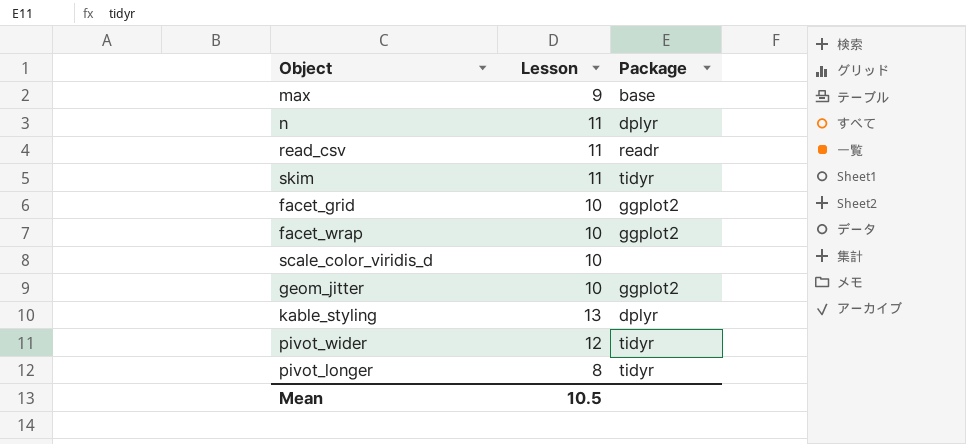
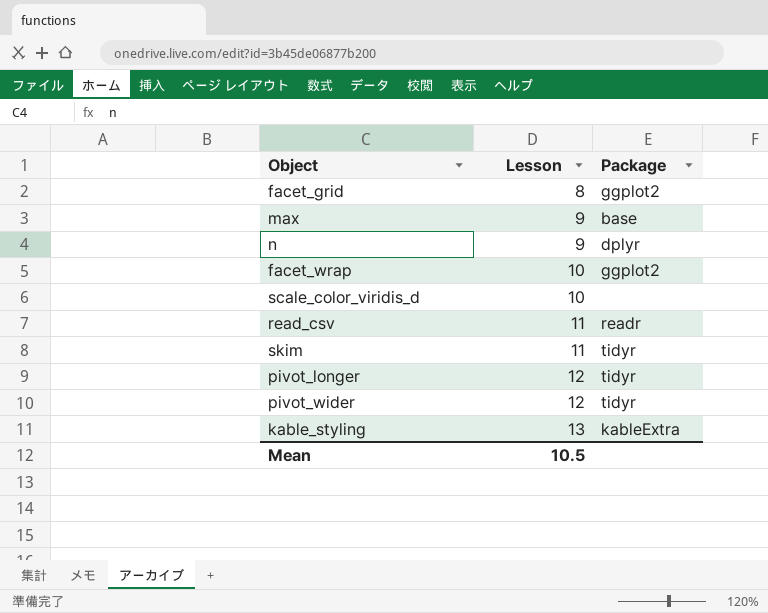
row order: none -> Lesson ascending
row geom_jitter: 10 | ggplot2 -> none
facet_grid | Lesson: 10 -> 8
n | Lesson: 11 -> 9
pivot_longer | Lesson: 8 -> 12
kable_styling | Package: dplyr -> kableExtra

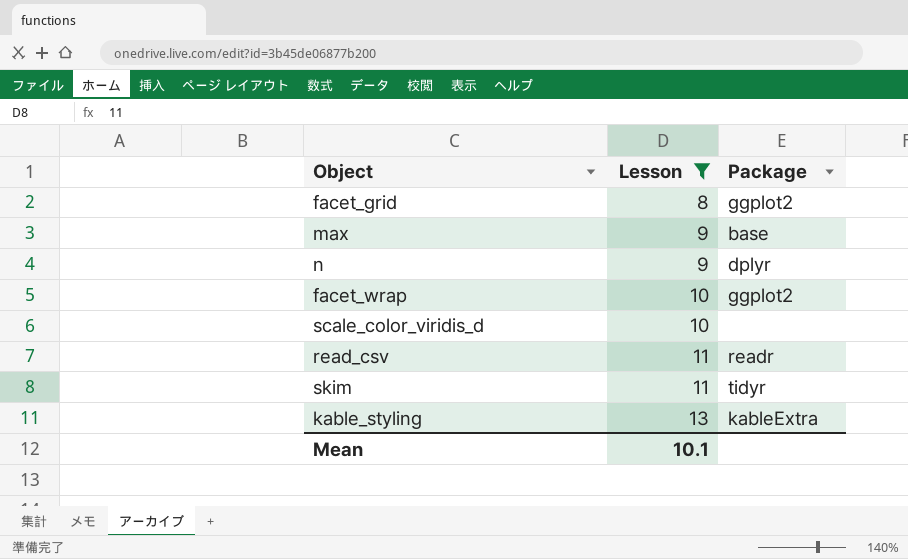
filter: none -> Lesson != 12
Mean | Lesson: 10.5 -> 10.1

